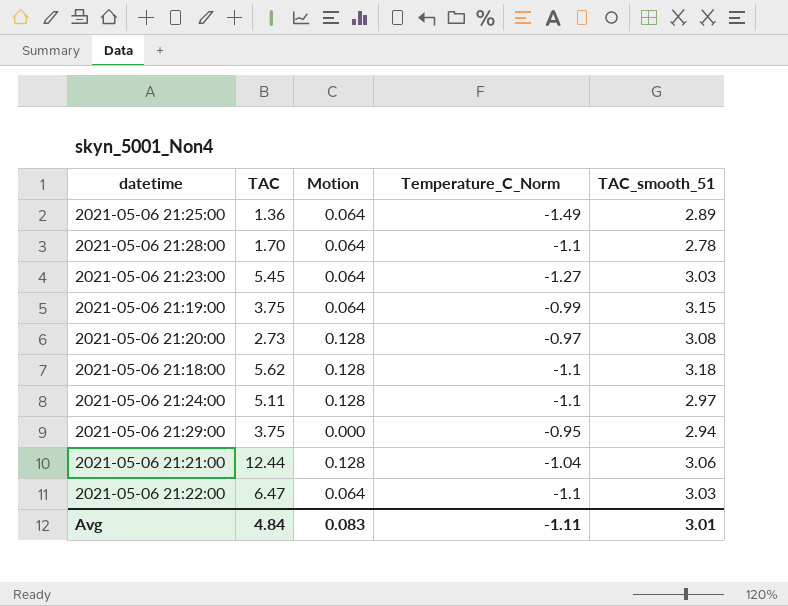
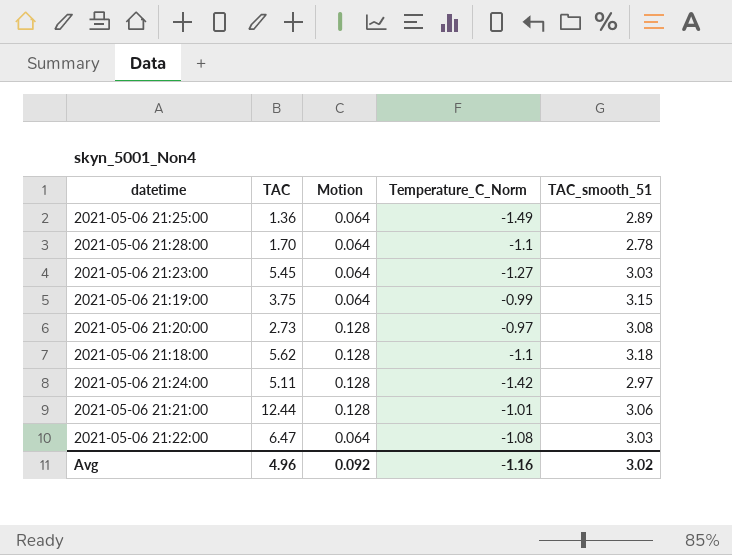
row 2021-05-06 21:29:00: 3.75 | 0.000 | -0.95 | 2.94 -> none
2021-05-06 21:24:00 | Temperature_C_Norm: -1.1 -> -1.42
2021-05-06 21:21:00 | Temperature_C_Norm: -1.04 -> -1.01
2021-05-06 21:22:00 | Temperature_C_Norm: -1.1 -> -1.08
Avg | TAC: 4.84 -> 4.96
Avg | Motion: 0.083 -> 0.092
Avg | Temperature_C_Norm: -1.11 -> -1.16
Avg | TAC_smooth_51: 3.01 -> 3.02

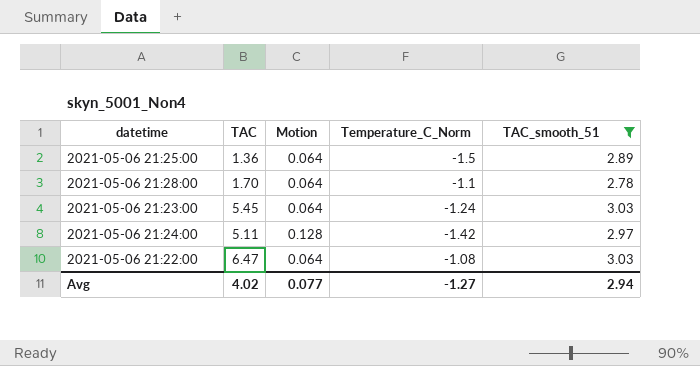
filter: none -> TAC_smooth_51 <= 3.03
2021-05-06 21:25:00 | Temperature_C_Norm: -1.49 -> -1.5
2021-05-06 21:23:00 | Temperature_C_Norm: -1.27 -> -1.24
Avg | TAC: 4.96 -> 4.02
Avg | Motion: 0.092 -> 0.077
Avg | Temperature_C_Norm: -1.16 -> -1.27
Avg | TAC_smooth_51: 3.02 -> 2.94

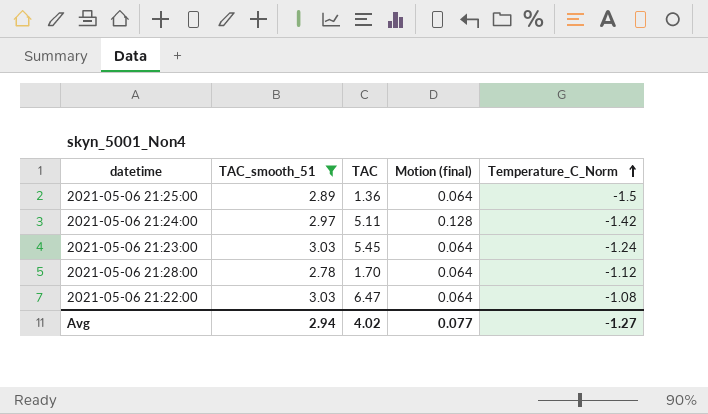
row order: none -> Temperature_C_Norm ascending
column TAC_smooth_51 | position: 5 -> 2
column name: Motion -> Motion (final)
2021-05-06 21:28:00 | Temperature_C_Norm: -1.1 -> -1.12

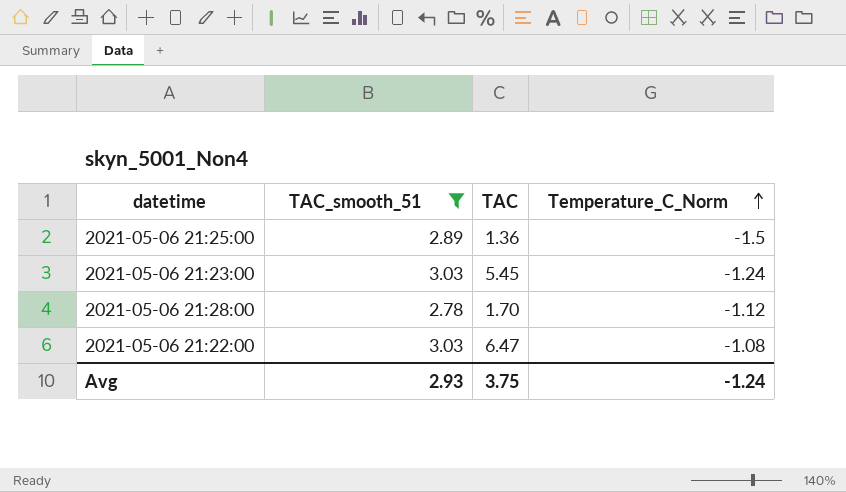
column Motion (final) | position: 4 -> none
row 2021-05-06 21:24:00: 2.97 | 5.11 | 0.128 | -1.42 -> none
Avg | TAC_smooth_51: 2.94 -> 2.93
Avg | TAC: 4.02 -> 3.75
Avg | Temperature_C_Norm: -1.27 -> -1.24

